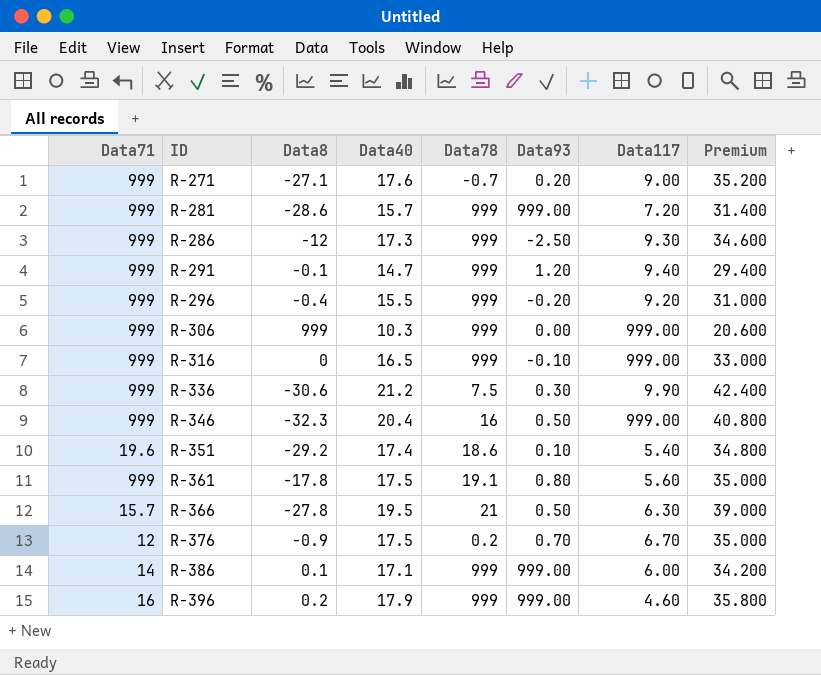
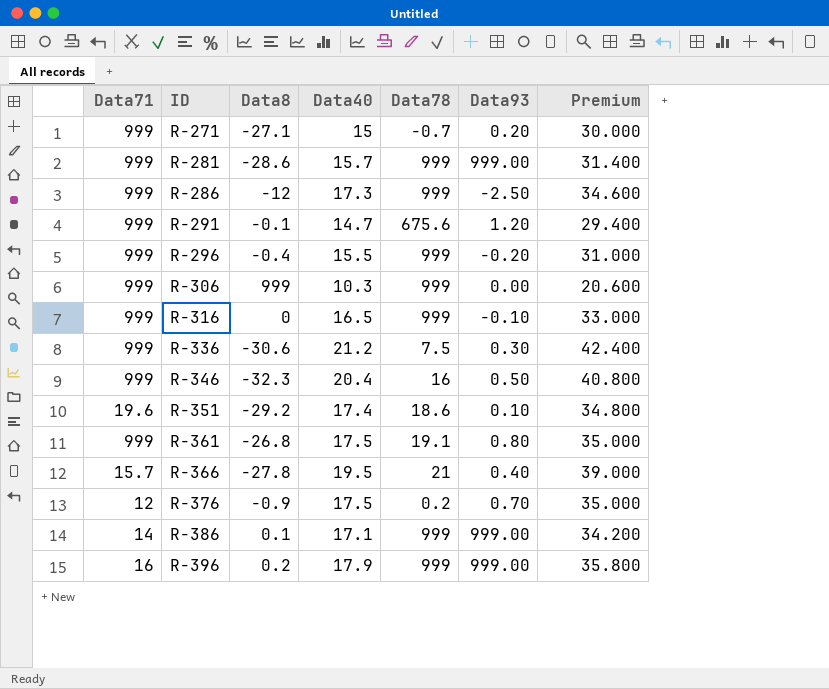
column Data117 | position: 7 -> none
R-271 | Data40: 17.6 -> 15
R-271 | Premium: 35.200 -> 30.000
R-291 | Data78: 999 -> 675.6
R-361 | Data8: -17.8 -> -26.8
R-366 | Data93: 0.50 -> 0.40

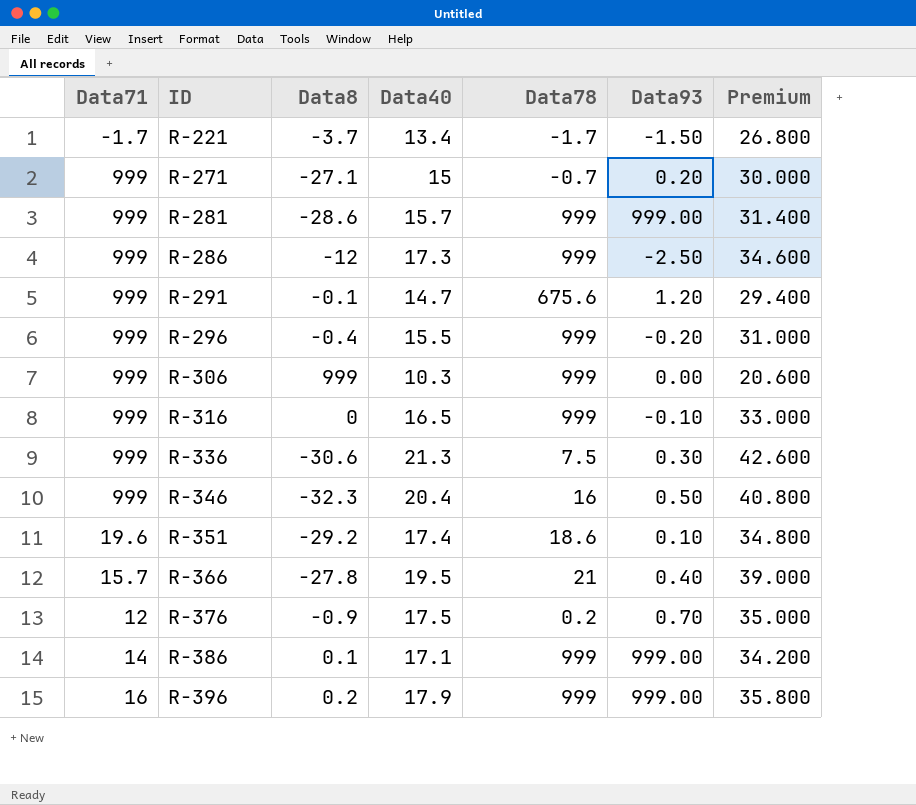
row R-361: 999 | -26.8 | 17.5 | 19.1 | 0.80 | 35.000 -> none
row R-221: none -> -1.7 | -3.7 | 13.4 | -1.7 | -1.50 | 26.800
R-336 | Data40: 21.2 -> 21.3
R-336 | Premium: 42.400 -> 42.600

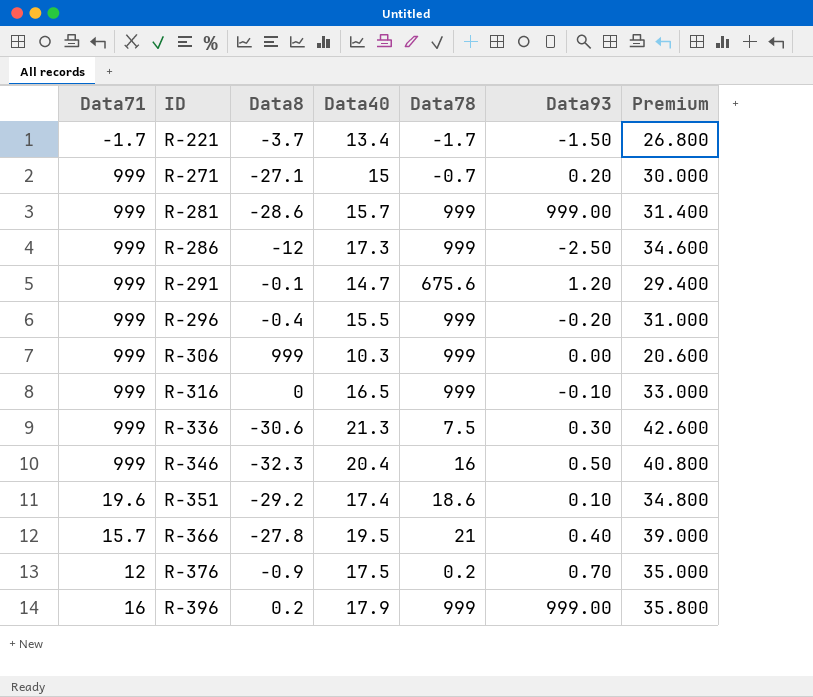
row R-386: 14 | 0.1 | 17.1 | 999 | 999.00 | 34.200 -> none

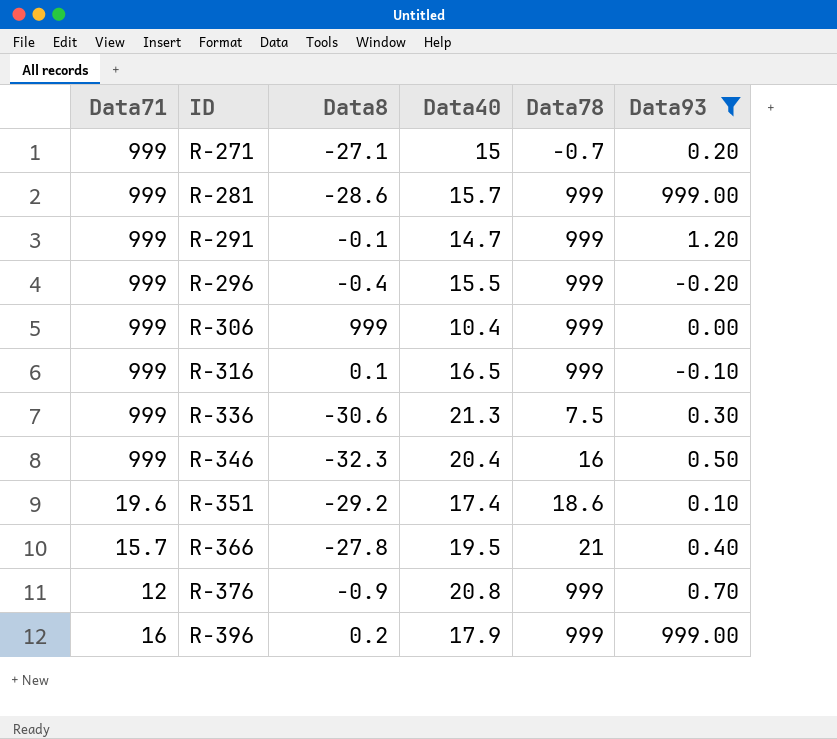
filter: none -> Data93 >= -0.20
column Premium | formula: [Data40] * 2 -> none
R-291 | Data78: 675.6 -> 999
R-306 | Data40: 10.3 -> 10.4
R-316 | Data8: 0 -> 0.1
R-376 | Data40: 17.5 -> 20.8
R-376 | Data78: 0.2 -> 999

